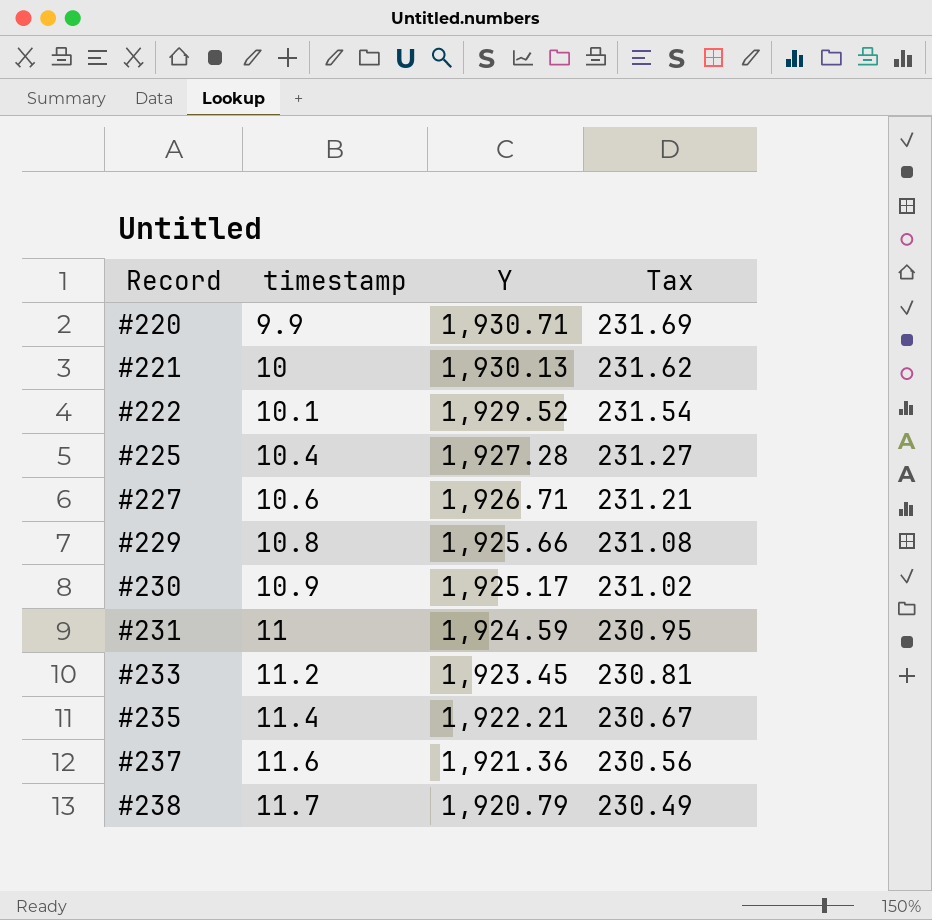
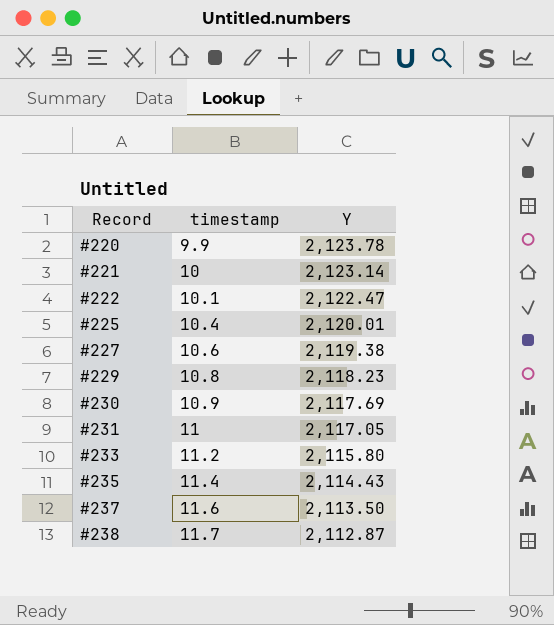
column Tax | formula: [Y] * 0.12 -> none
#220 | Y: 1,930.71 -> 2,123.78
#221 | Y: 1,930.13 -> 2,123.14
#222 | Y: 1,929.52 -> 2,122.47
#225 | Y: 1,927.28 -> 2,120.01
#227 | Y: 1,926.71 -> 2,119.38
#229 | Y: 1,925.66 -> 2,118.23
#230 | Y: 1,925.17 -> 2,117.69
#231 | Y: 1,924.59 -> 2,117.05
#233 | Y: 1,923.45 -> 2,115.80
#235 | Y: 1,922.21 -> 2,114.43
#237 | Y: 1,921.36 -> 2,113.50
#238 | Y: 1,920.79 -> 2,112.87

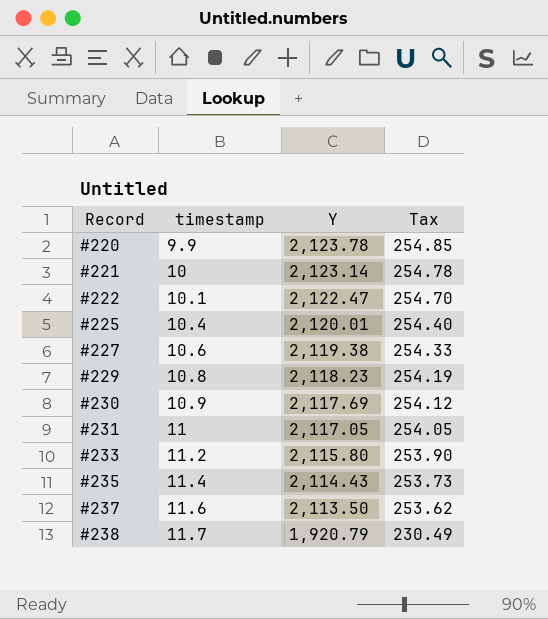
column Tax | formula: none -> [Y] * 0.12
#238 | Y: 2,112.87 -> 1,920.79

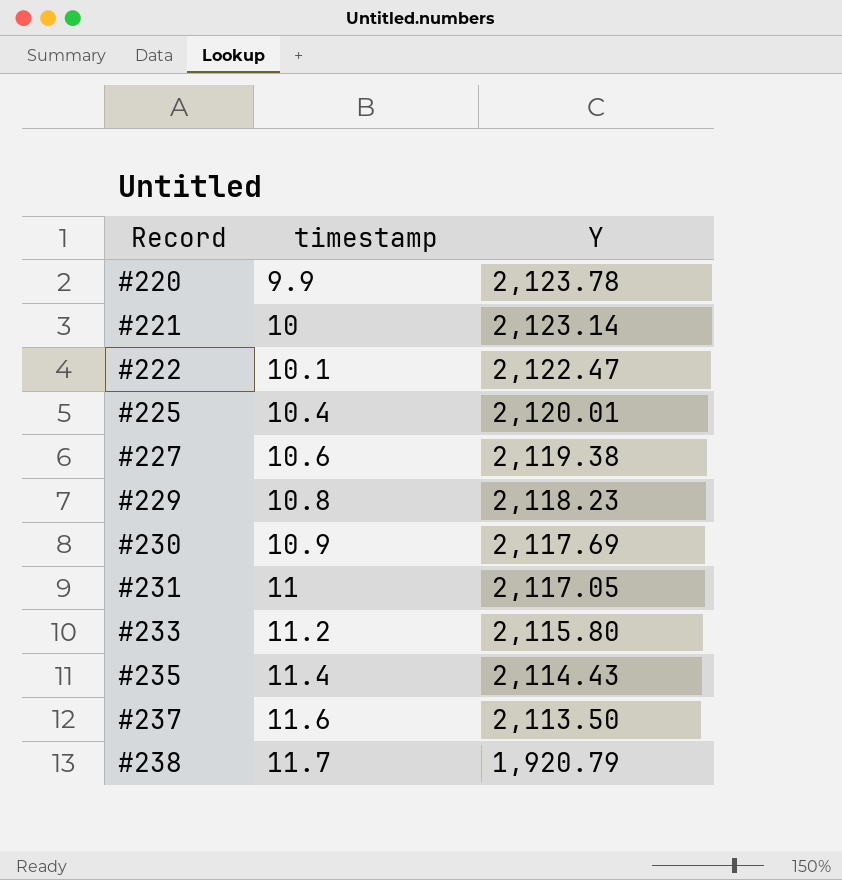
column Tax | formula: [Y] * 0.12 -> none

